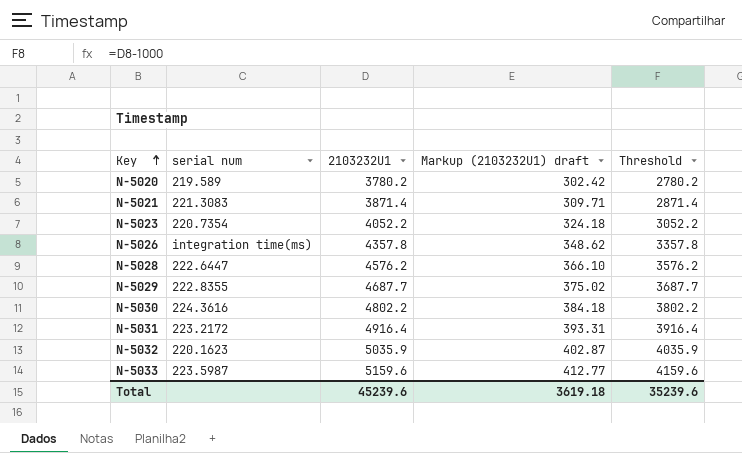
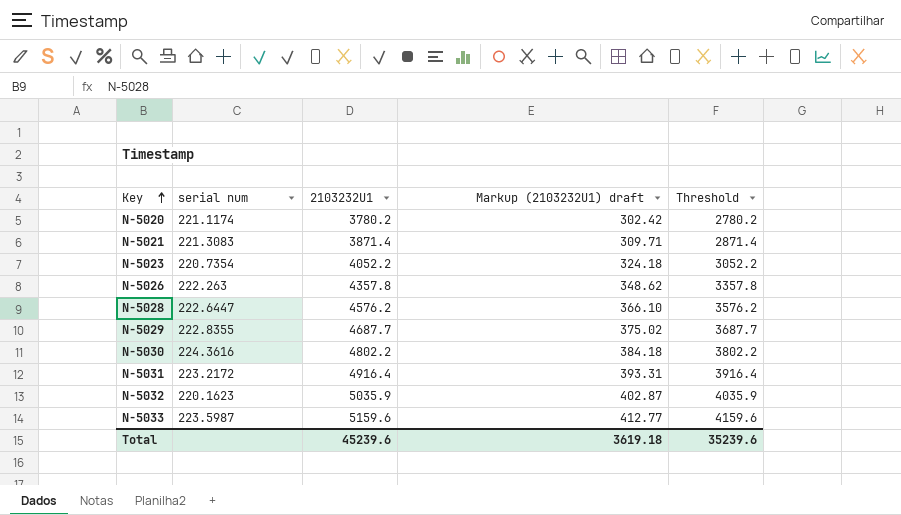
N-5020 | serial num: 219.589 -> 221.1174
N-5026 | serial num: integration time(ms) -> 222.263

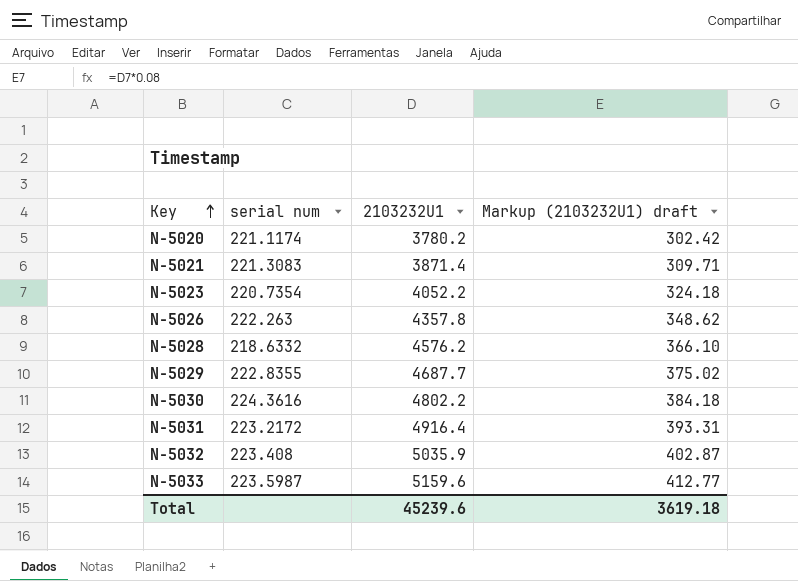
column Threshold | formula: [2103232U1] - 1000 -> none
N-5028 | serial num: 222.6447 -> 218.6332
N-5032 | serial num: 220.1623 -> 223.408

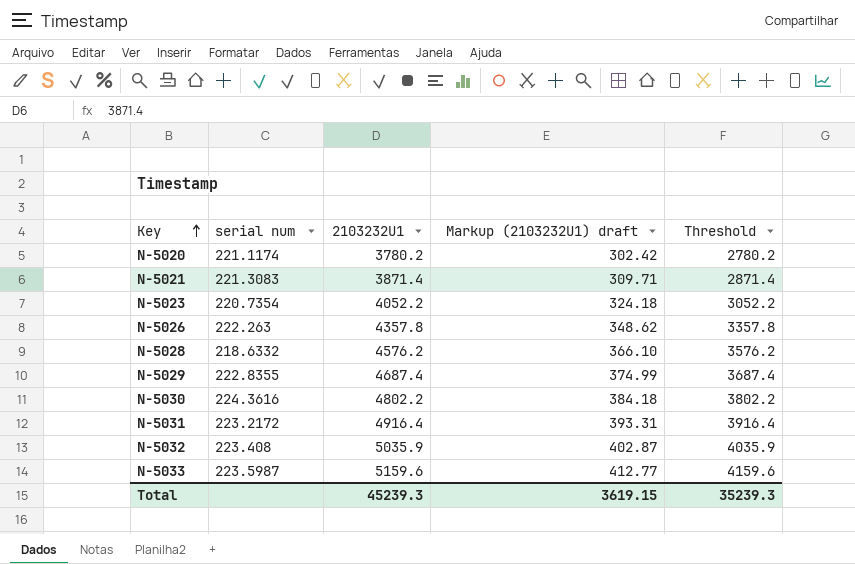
column Threshold | formula: none -> [2103232U1] - 1000
N-5029 | 2103232U1: 4687.7 -> 4687.4
N-5029 | Markup (2103232U1) draft: 375.02 -> 374.99
Total | 2103232U1: 45239.6 -> 45239.3
Total | Markup (2103232U1) draft: 3619.18 -> 3619.15

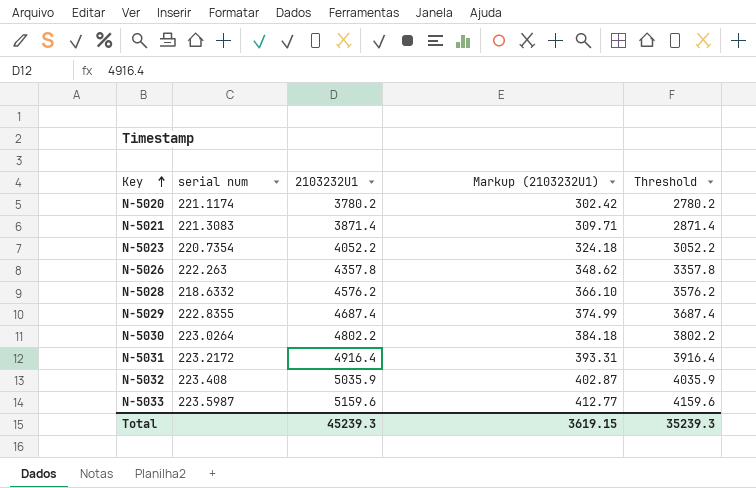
column name: Markup (2103232U1) draft -> Markup (2103232U1)
N-5030 | serial num: 224.3616 -> 223.0264

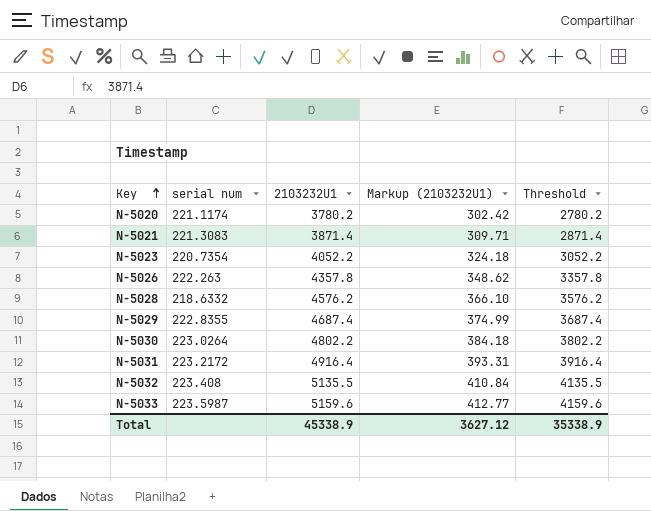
N-5032 | 2103232U1: 5035.9 -> 5135.5
N-5032 | Markup (2103232U1): 402.87 -> 410.84
N-5032 | Threshold: 4035.9 -> 4135.5
Total | 2103232U1: 45239.3 -> 45338.9
Total | Markup (2103232U1): 3619.15 -> 3627.12
Total | Threshold: 35239.3 -> 35338.9

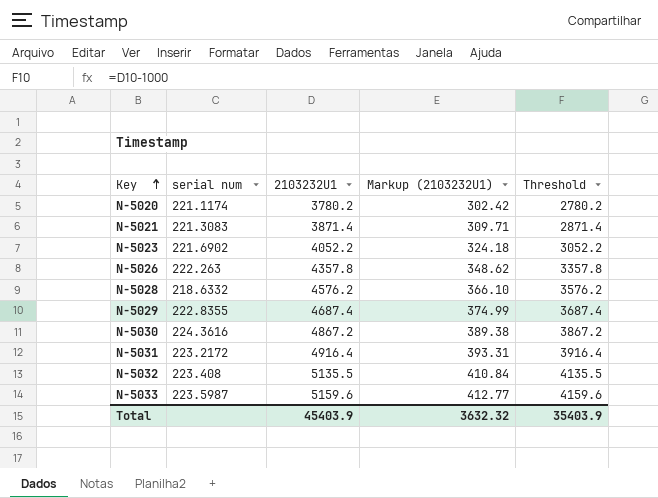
N-5023 | serial num: 220.7354 -> 221.6902
N-5030 | serial num: 223.0264 -> 224.3616
N-5030 | 2103232U1: 4802.2 -> 4867.2
N-5030 | Markup (2103232U1): 384.18 -> 389.38
N-5030 | Threshold: 3802.2 -> 3867.2
Total | 2103232U1: 45338.9 -> 45403.9
Total | Markup (2103232U1): 3627.12 -> 3632.32
Total | Threshold: 35338.9 -> 35403.9

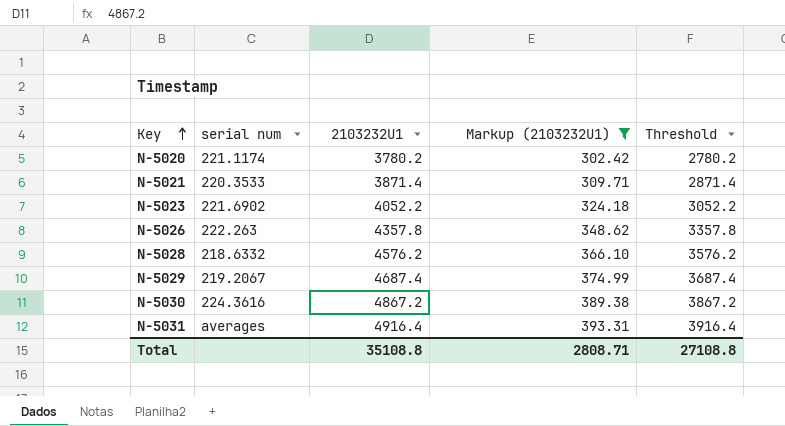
filter: none -> Markup (2103232U1) <= 393.31
N-5021 | serial num: 221.3083 -> 220.3533
N-5029 | serial num: 222.8355 -> 219.2067
N-5031 | serial num: 223.2172 -> averages
Total | 2103232U1: 45403.9 -> 35108.8
Total | Markup (2103232U1): 3632.32 -> 2808.71
Total | Threshold: 35403.9 -> 27108.8

